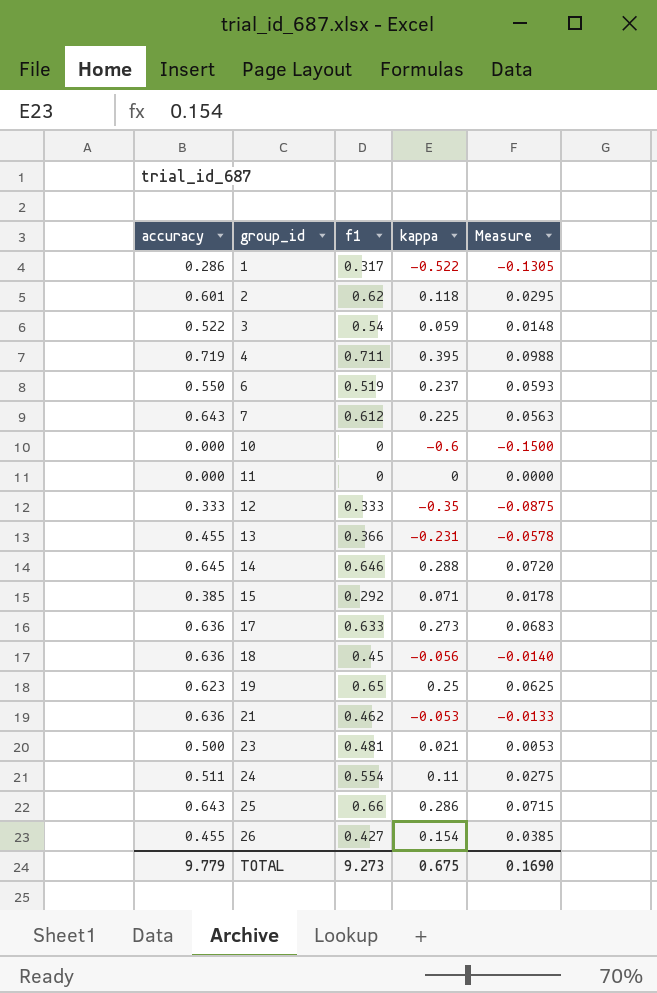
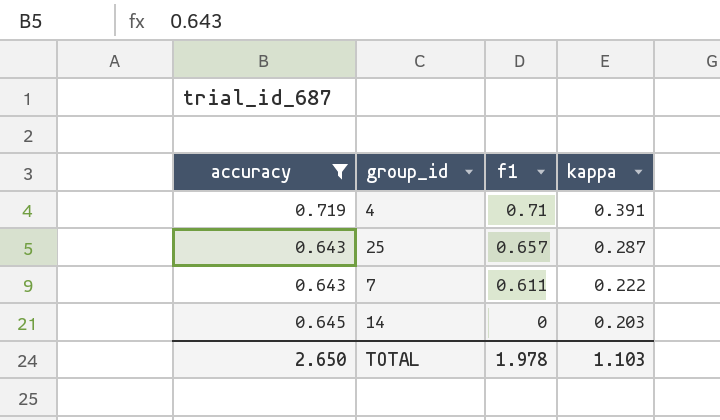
filter: none -> accuracy >= 0.643
row order: group_id ascending -> f1 descending
column Measure | formula: [kappa] * 0.25 -> none
4 | f1: 0.711 -> 0.71
4 | kappa: 0.395 -> 0.391
25 | f1: 0.66 -> 0.657
25 | kappa: 0.286 -> 0.287
7 | f1: 0.612 -> 0.611
7 | kappa: 0.225 -> 0.222
14 | f1: 0.646 -> 0
14 | kappa: 0.288 -> 0.203
TOTAL | accuracy: 9.779 -> 2.650
TOTAL | f1: 9.273 -> 1.978
TOTAL | kappa: 0.675 -> 1.103

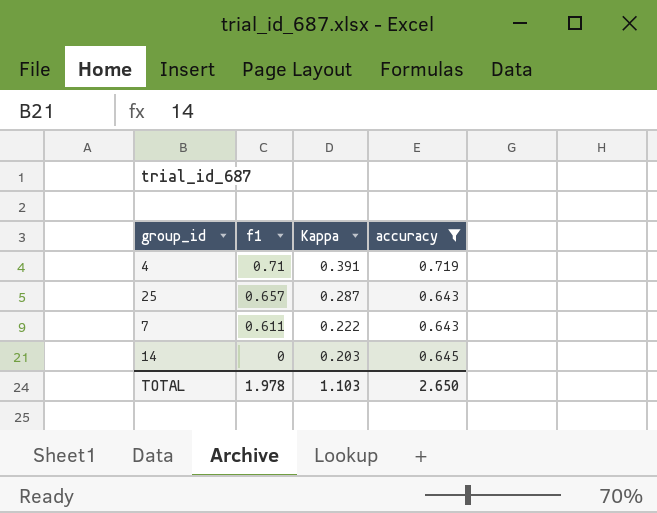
column name: kappa -> Kappa
column accuracy | position: 1 -> 4

